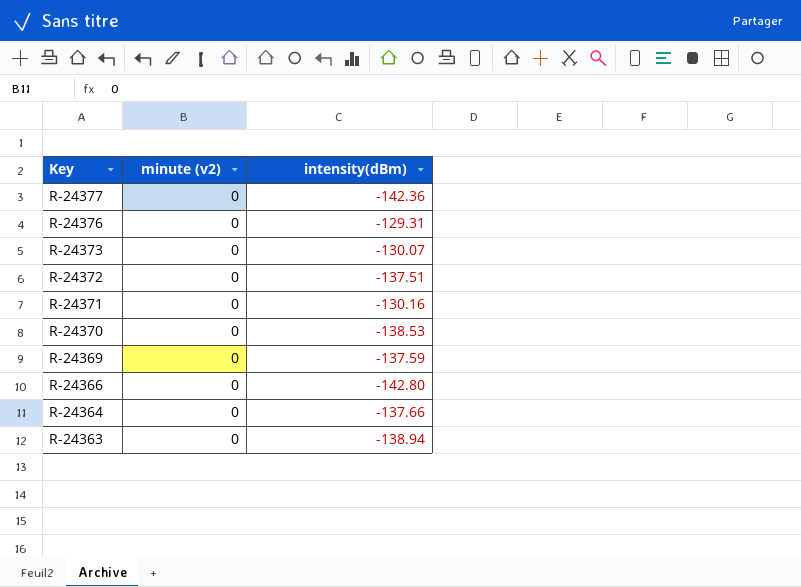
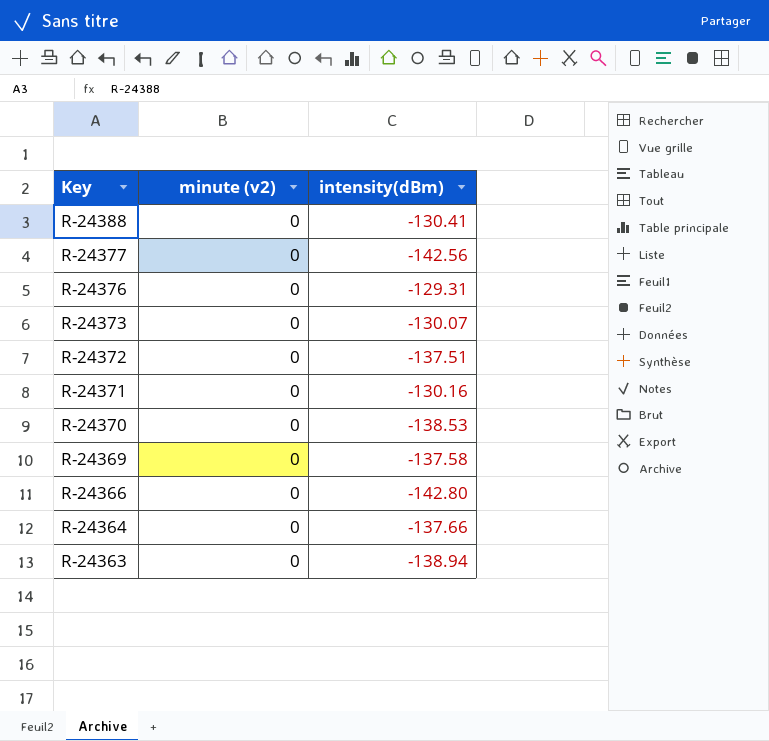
row R-24388: none -> 0 | -130.41
R-24377 | intensity(dBm): -142.36 -> -142.56
R-24369 | intensity(dBm): -137.59 -> -137.58

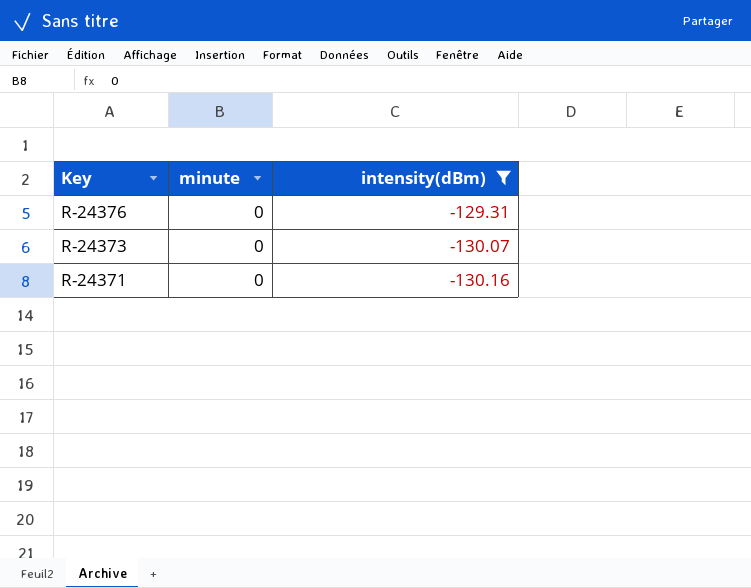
filter: none -> intensity(dBm) >= -130.16
column name: minute (v2) -> minute

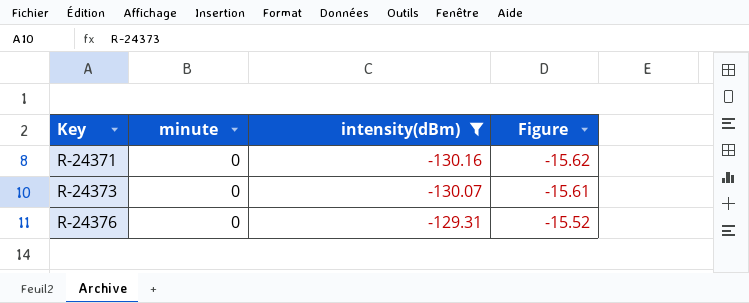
row order: Key descending -> Key ascending
column Figure | formula: none -> [intensity(dBm)] * 0.12

